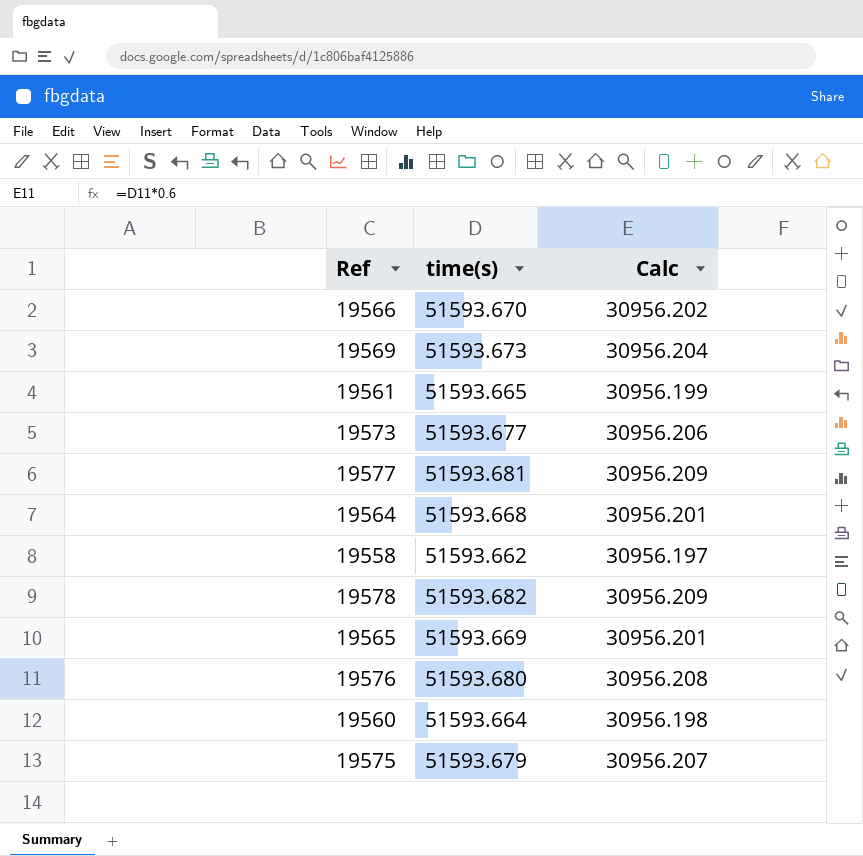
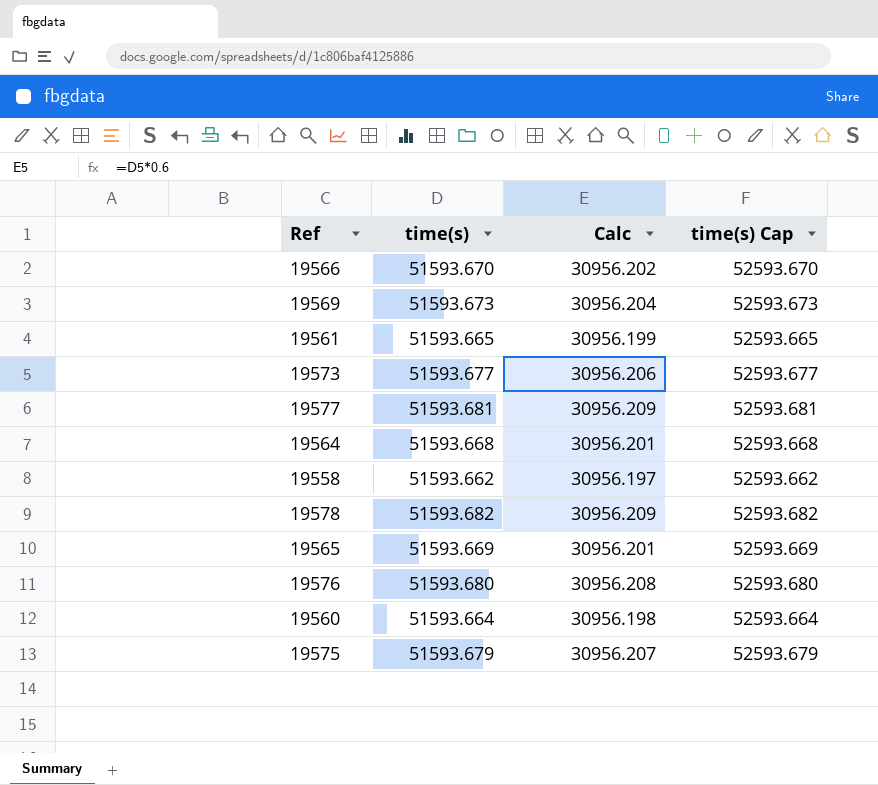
column time(s) Cap | formula: none -> [time(s)] + 1000

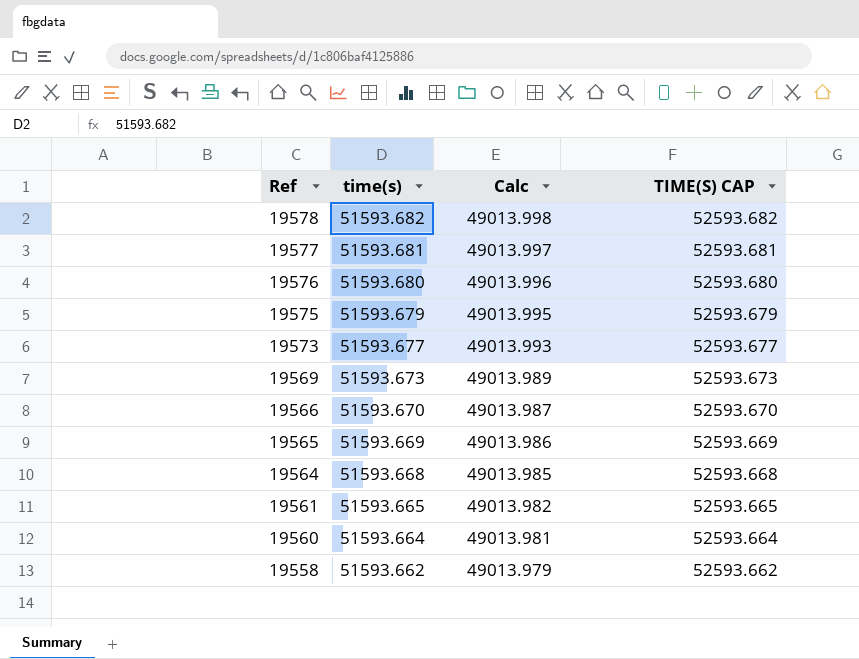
row order: none -> Ref descending
column Calc | formula: [time(s)] * 0.6 -> [time(s)] * 0.95
column name: time(s) Cap -> TIME(S) CAP

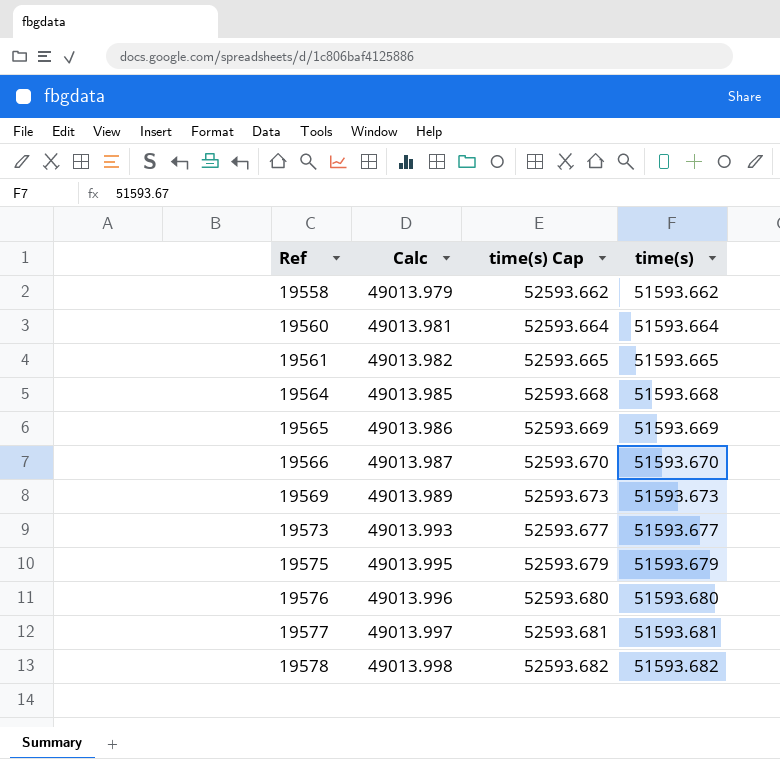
row order: Ref descending -> Ref ascending
column name: TIME(S) CAP -> time(s) Cap
column time(s) | position: 2 -> 4

